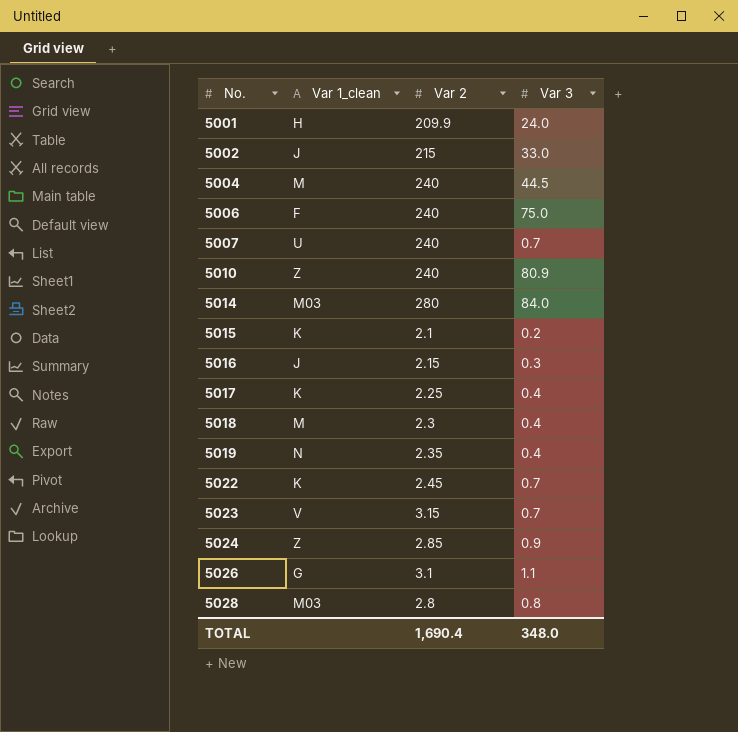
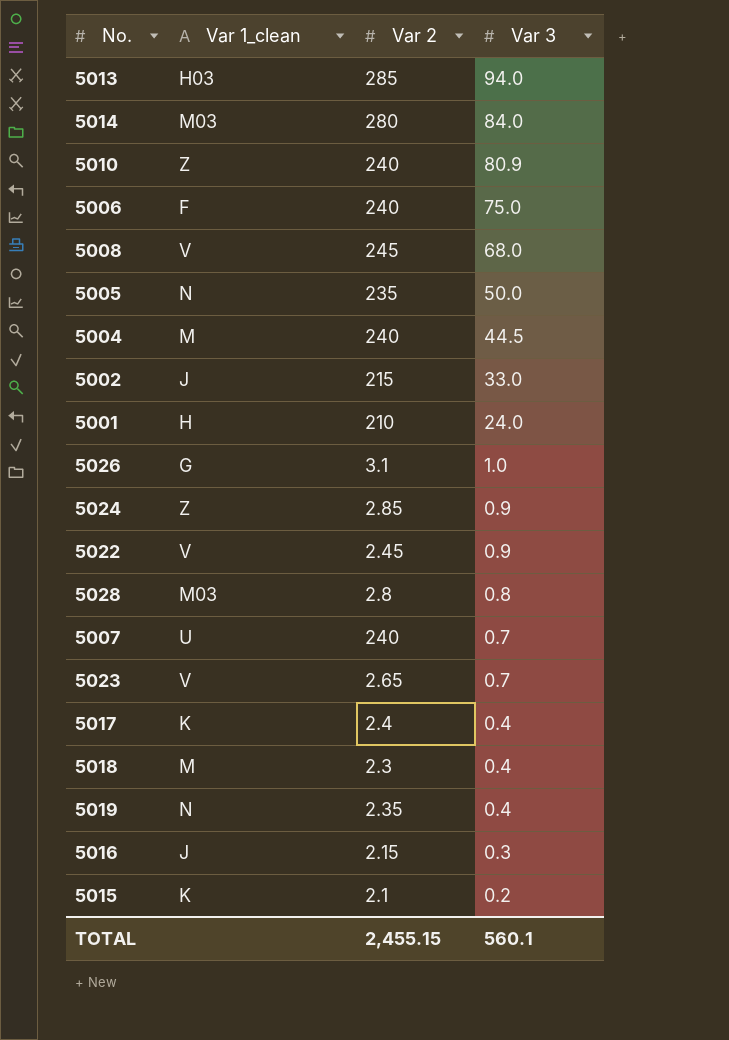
row order: No. ascending -> Var 3 descending
row 5013: none -> H03 | 285 | 94.0
row 5008: none -> V | 245 | 68.0
row 5005: none -> N | 235 | 50.0
5001 | Var 2: 209.9 -> 210
5026 | Var 3: 1.1 -> 1.0
5022 | Var 1_clean: K -> V
5022 | Var 3: 0.7 -> 0.9
5023 | Var 2: 3.15 -> 2.65
5017 | Var 2: 2.25 -> 2.4
TOTAL | Var 2: 1,690.4 -> 2,455.15
TOTAL | Var 3: 348.0 -> 560.1

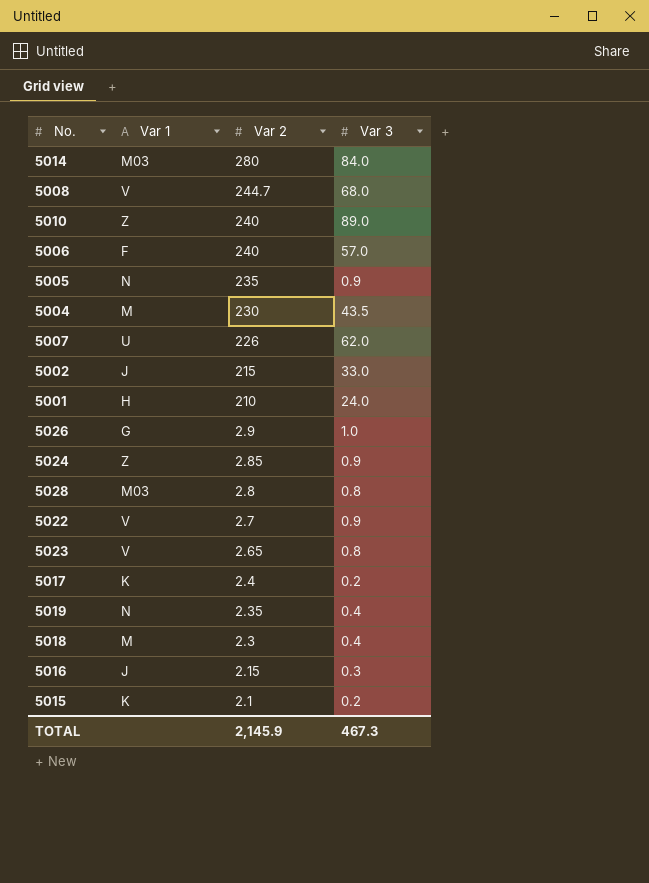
row order: Var 3 descending -> Var 2 descending
column name: Var 1_clean -> Var 1
row 5013: H03 | 285 | 94.0 -> none
5008 | Var 2: 245 -> 244.7
5010 | Var 3: 80.9 -> 89.0
5006 | Var 3: 75.0 -> 57.0
5005 | Var 3: 50.0 -> 0.9
5004 | Var 2: 240 -> 230
5004 | Var 3: 44.5 -> 43.5
5007 | Var 2: 240 -> 226
5007 | Var 3: 0.7 -> 62.0
5026 | Var 2: 3.1 -> 2.9
5022 | Var 2: 2.45 -> 2.7
5023 | Var 3: 0.7 -> 0.8
5017 | Var 3: 0.4 -> 0.2
TOTAL | Var 2: 2,455.15 -> 2,145.9
TOTAL | Var 3: 560.1 -> 467.3

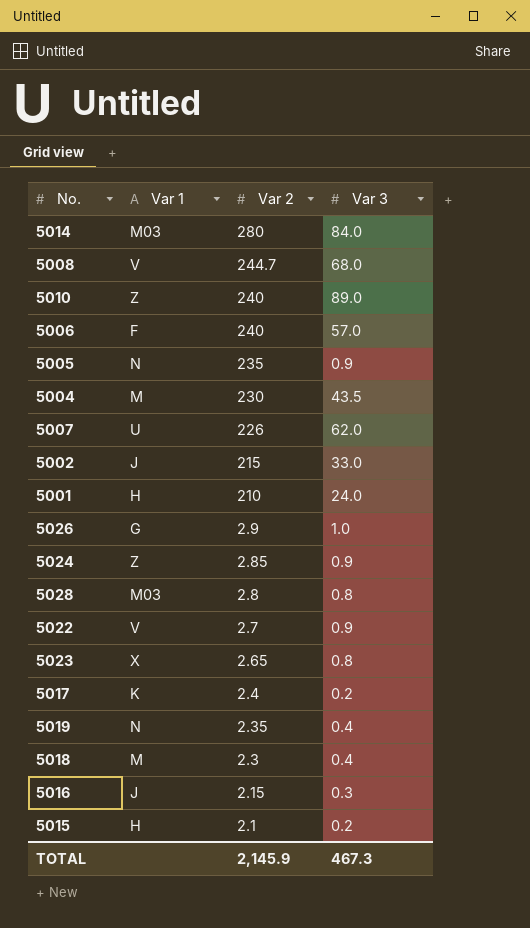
5023 | Var 1: V -> X
5015 | Var 1: K -> H

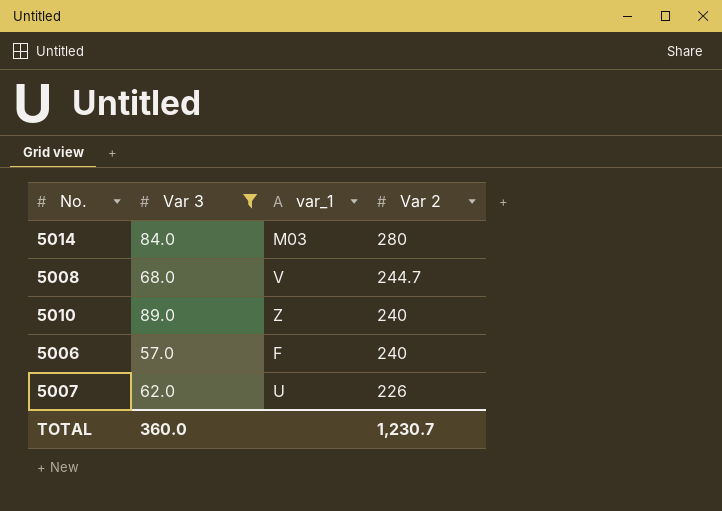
filter: none -> Var 3 >= 57.0
column Var 3 | position: 4 -> 2
column name: Var 1 -> var_1
TOTAL | Var 3: 467.3 -> 360.0
TOTAL | Var 2: 2,145.9 -> 1,230.7

